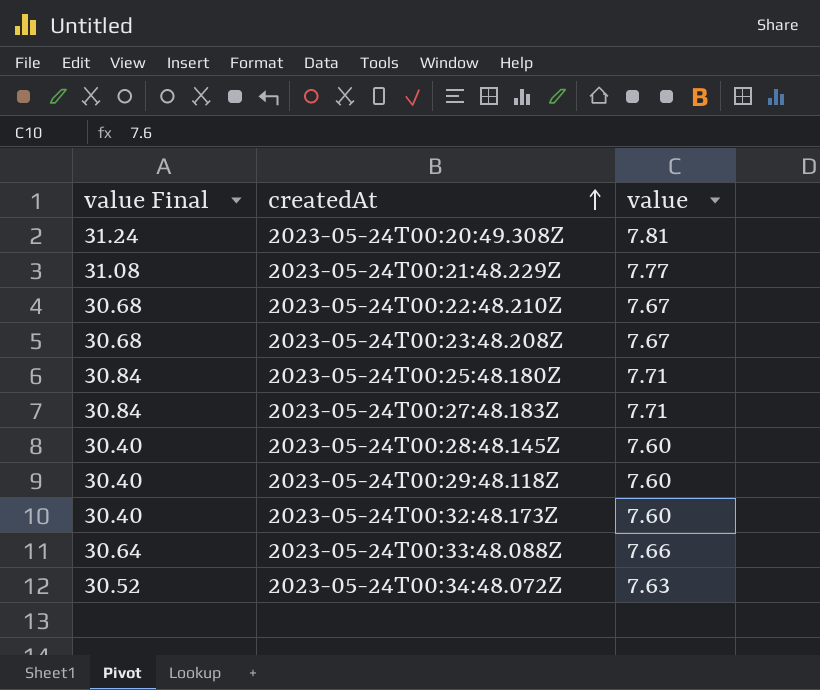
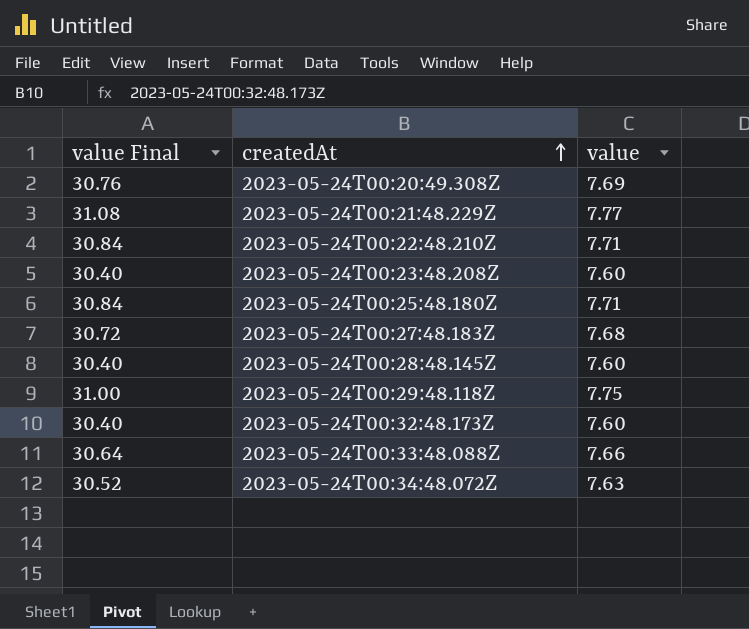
2023-05-24T00:20:49.308Z | value Final: 31.24 -> 30.76
2023-05-24T00:20:49.308Z | value: 7.81 -> 7.69
2023-05-24T00:22:48.210Z | value Final: 30.68 -> 30.84
2023-05-24T00:22:48.210Z | value: 7.67 -> 7.71
2023-05-24T00:23:48.208Z | value Final: 30.68 -> 30.40
2023-05-24T00:23:48.208Z | value: 7.67 -> 7.60
2023-05-24T00:27:48.183Z | value Final: 30.84 -> 30.72
2023-05-24T00:27:48.183Z | value: 7.71 -> 7.68
2023-05-24T00:29:48.118Z | value Final: 30.40 -> 31.00
2023-05-24T00:29:48.118Z | value: 7.60 -> 7.75

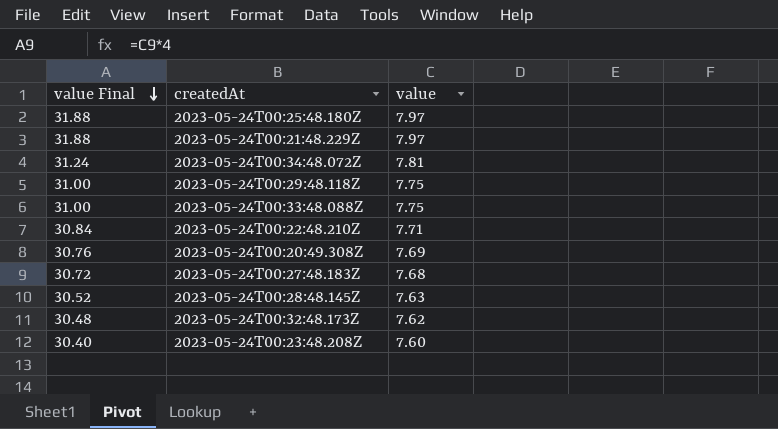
row order: createdAt ascending -> value Final descending
2023-05-24T00:25:48.180Z | value Final: 30.84 -> 31.88
2023-05-24T00:25:48.180Z | value: 7.71 -> 7.97
2023-05-24T00:21:48.229Z | value Final: 31.08 -> 31.88
2023-05-24T00:21:48.229Z | value: 7.77 -> 7.97
2023-05-24T00:34:48.072Z | value Final: 30.52 -> 31.24
2023-05-24T00:34:48.072Z | value: 7.63 -> 7.81
2023-05-24T00:33:48.088Z | value Final: 30.64 -> 31.00
2023-05-24T00:33:48.088Z | value: 7.66 -> 7.75
2023-05-24T00:28:48.145Z | value Final: 30.40 -> 30.52
2023-05-24T00:28:48.145Z | value: 7.60 -> 7.63
2023-05-24T00:32:48.173Z | value Final: 30.40 -> 30.48
2023-05-24T00:32:48.173Z | value: 7.60 -> 7.62

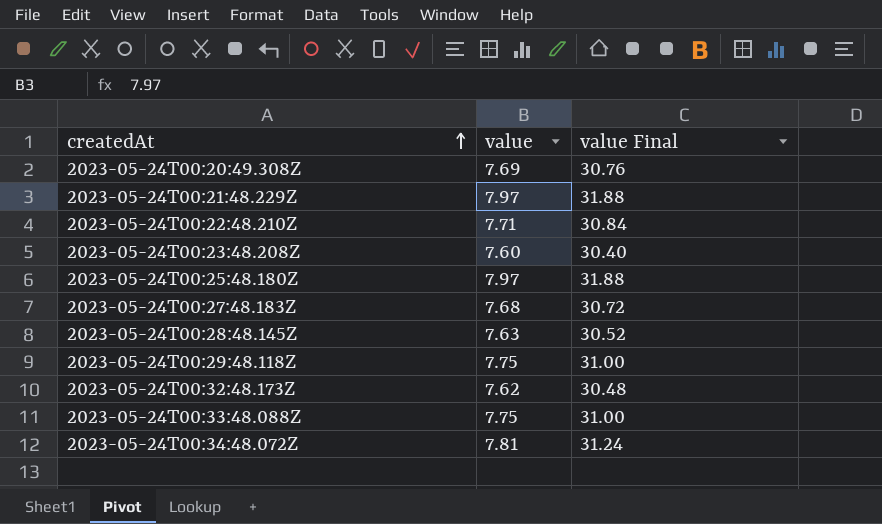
row order: value Final descending -> createdAt ascending
column value Final | position: 1 -> 3

